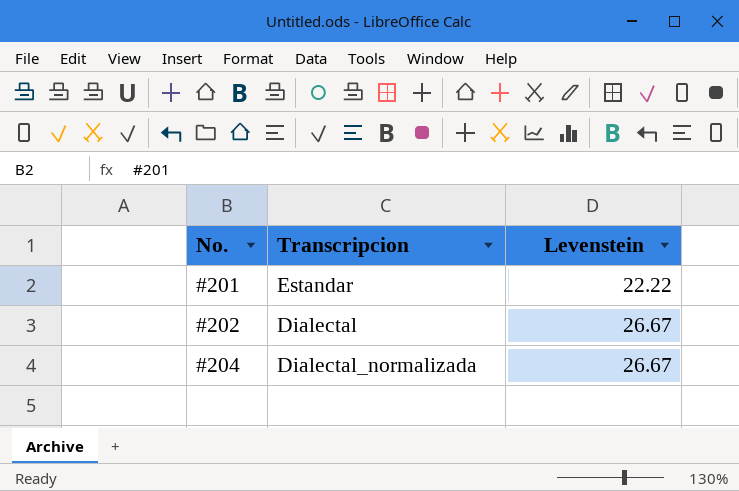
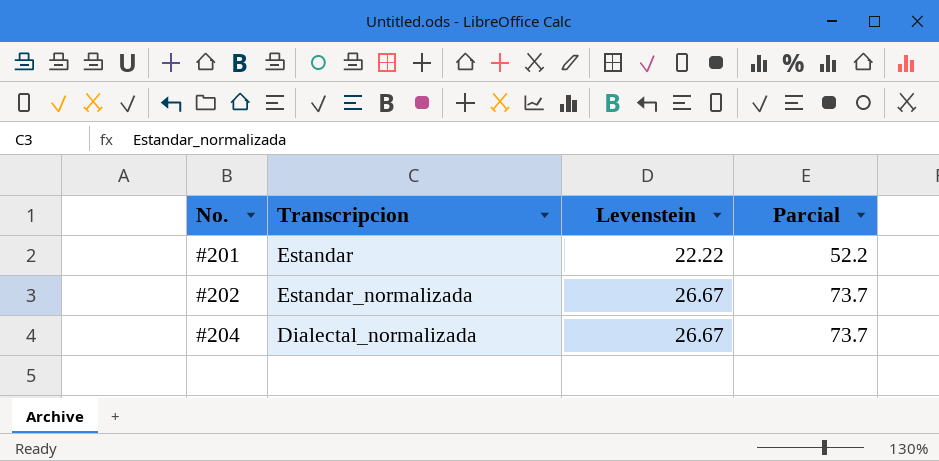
column Parcial | position: none -> 4
#202 | Transcripcion: Dialectal -> Estandar_normalizada

